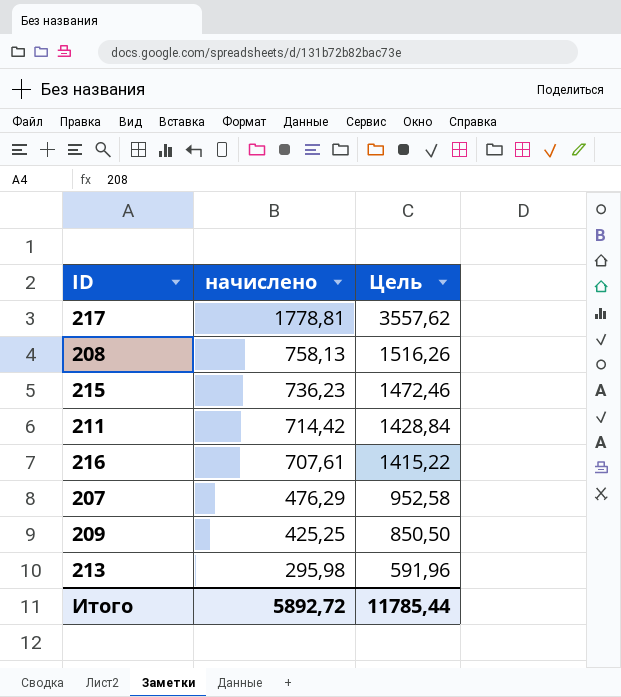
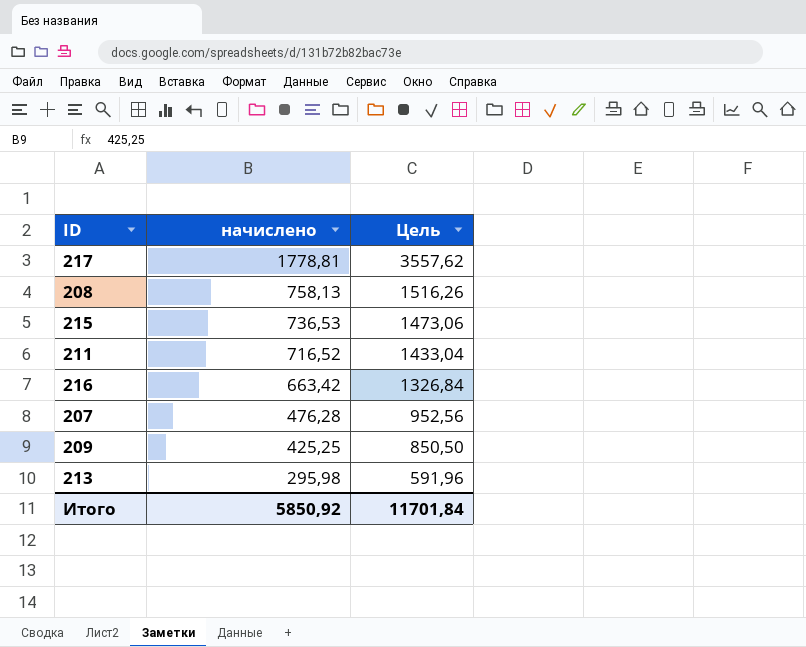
215 | начислено: 736,23 -> 736,53
215 | Цель: 1472,46 -> 1473,06
211 | начислено: 714,42 -> 716,52
211 | Цель: 1428,84 -> 1433,04
216 | начислено: 707,61 -> 663,42
216 | Цель: 1415,22 -> 1326,84
207 | начислено: 476,29 -> 476,28
207 | Цель: 952,58 -> 952,56
Итого | начислено: 5892,72 -> 5850,92
Итого | Цель: 11785,44 -> 11701,84

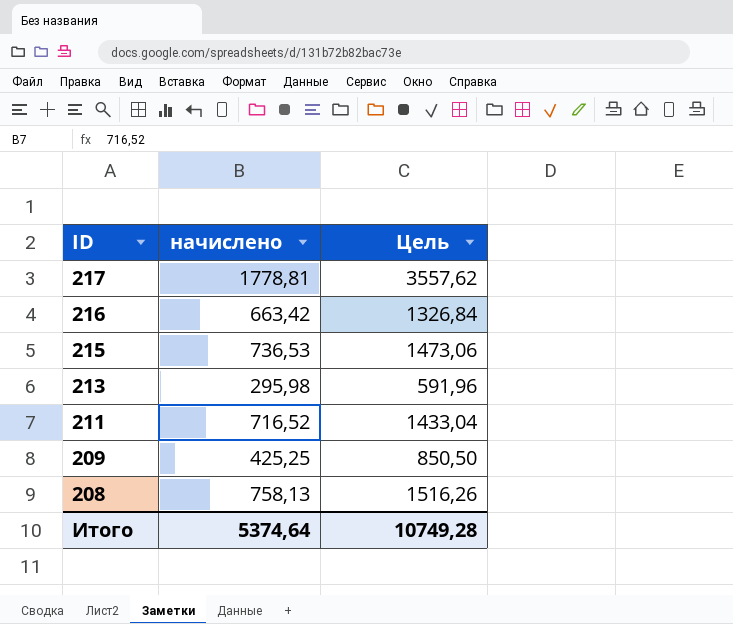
row order: начислено descending -> ID descending
row 207: 476,28 | 952,56 -> none
Итого | начислено: 5850,92 -> 5374,64
Итого | Цель: 11701,84 -> 10749,28

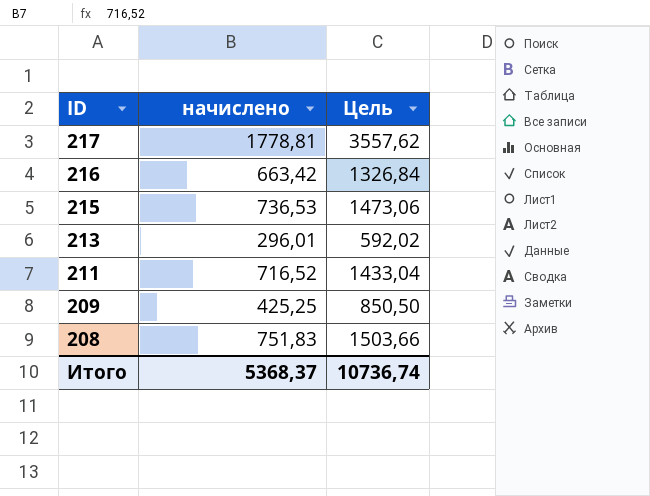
213 | начислено: 295,98 -> 296,01
213 | Цель: 591,96 -> 592,02
208 | начислено: 758,13 -> 751,83
208 | Цель: 1516,26 -> 1503,66
Итого | начислено: 5374,64 -> 5368,37
Итого | Цель: 10749,28 -> 10736,74

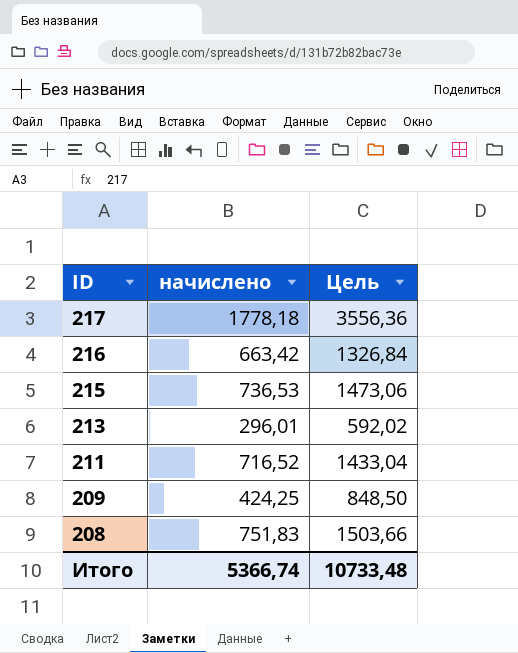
217 | начислено: 1778,81 -> 1778,18
217 | Цель: 3557,62 -> 3556,36
209 | начислено: 425,25 -> 424,25
209 | Цель: 850,50 -> 848,50
Итого | начислено: 5368,37 -> 5366,74
Итого | Цель: 10736,74 -> 10733,48

